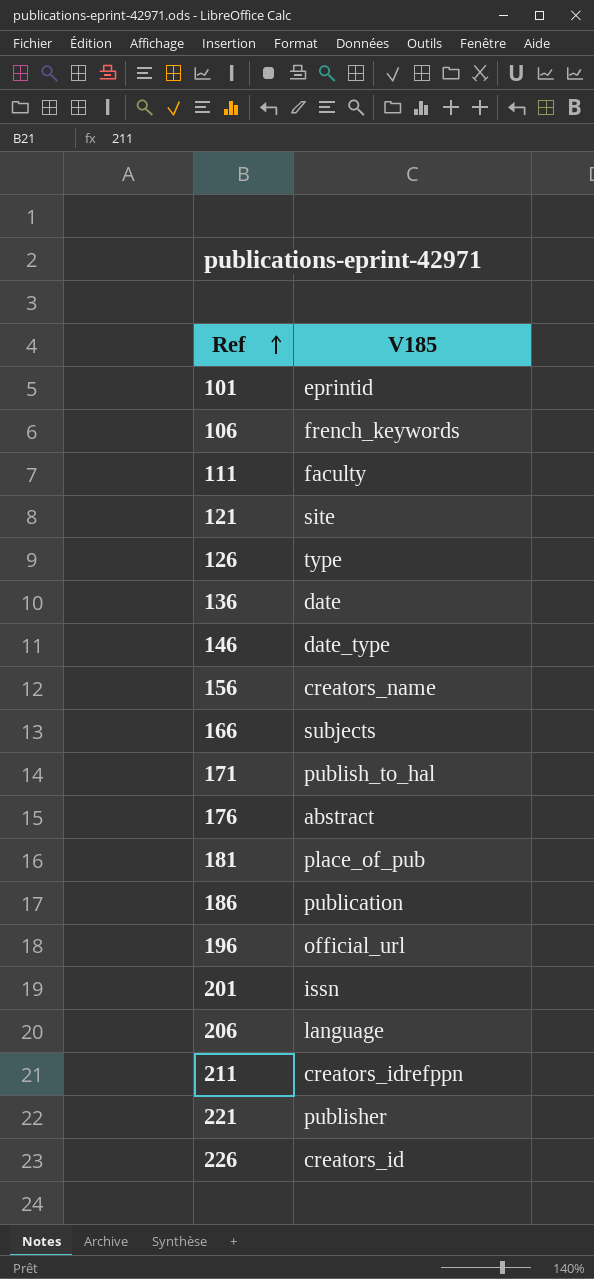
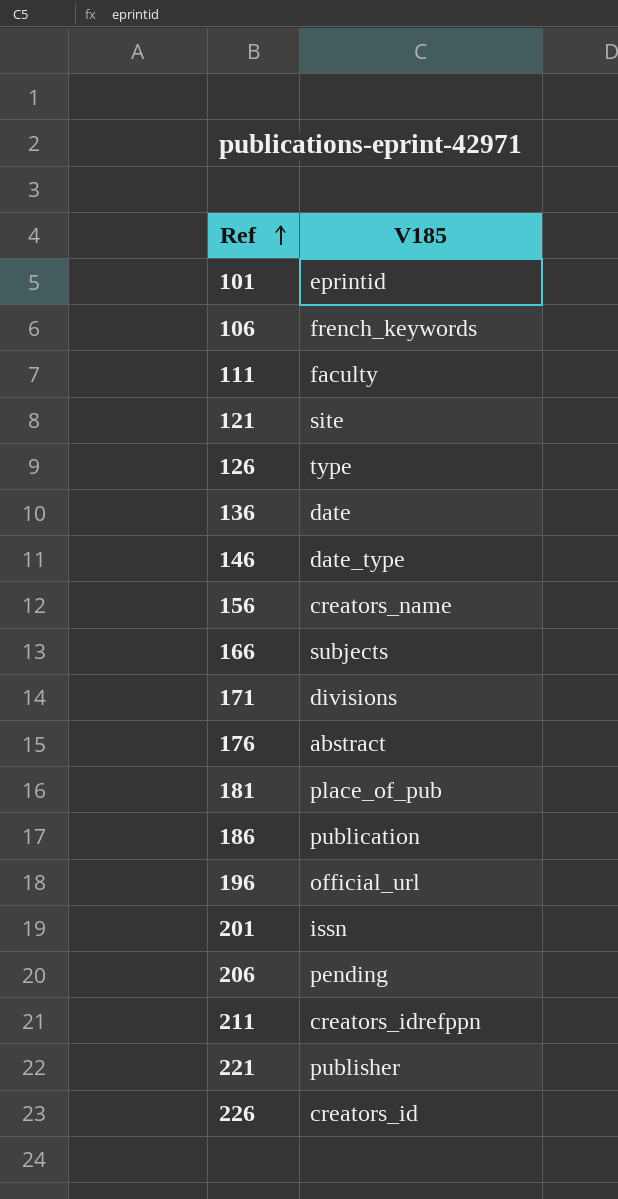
171 | V185: publish_to_hal -> divisions
206 | V185: language -> pending

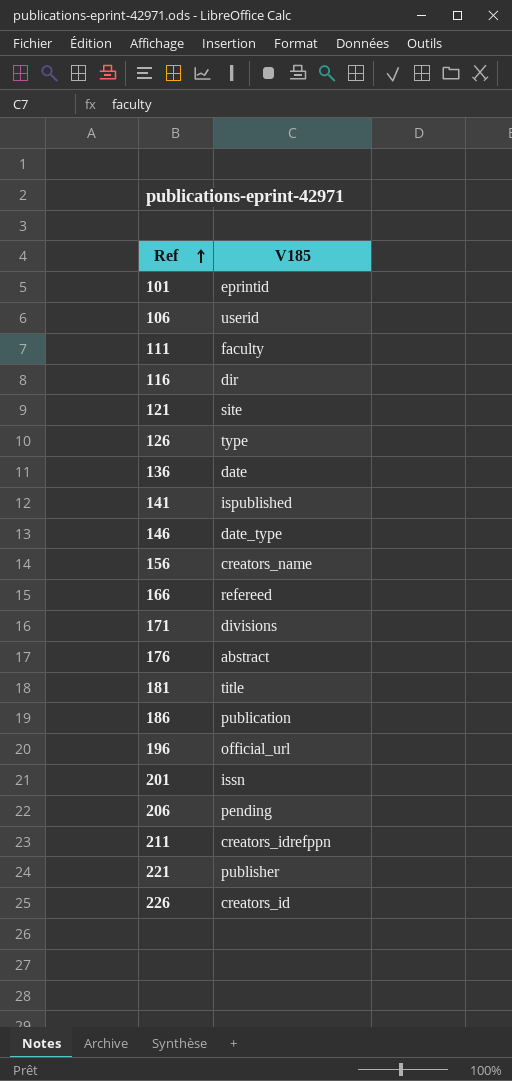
106 | V185: french_keywords -> userid
row 116: none -> dir
row 141: none -> ispublished
166 | V185: subjects -> refereed
181 | V185: place_of_pub -> title

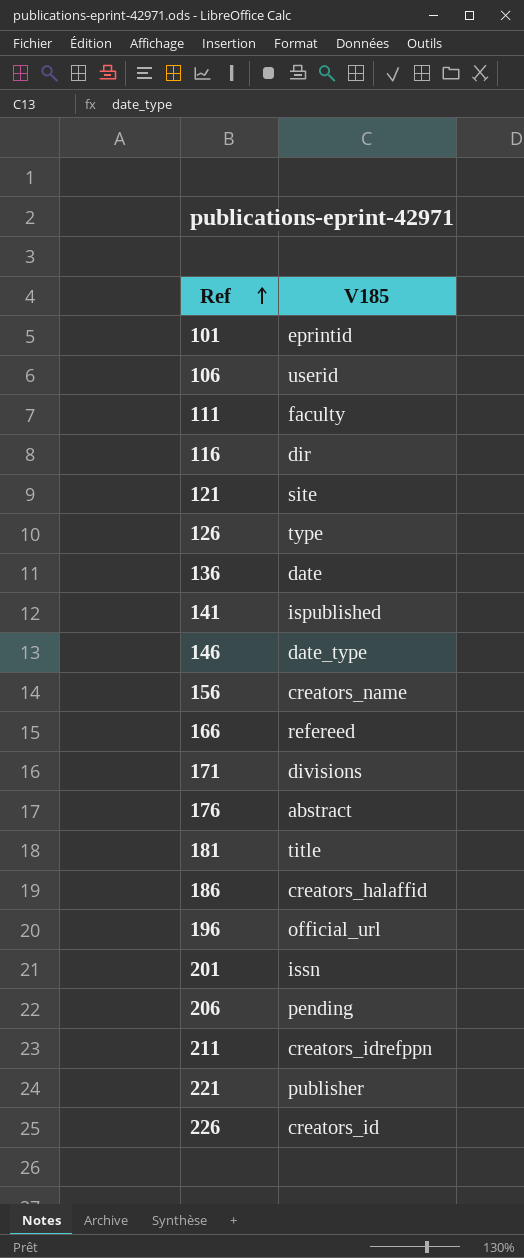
186 | V185: publication -> creators_halaffid

